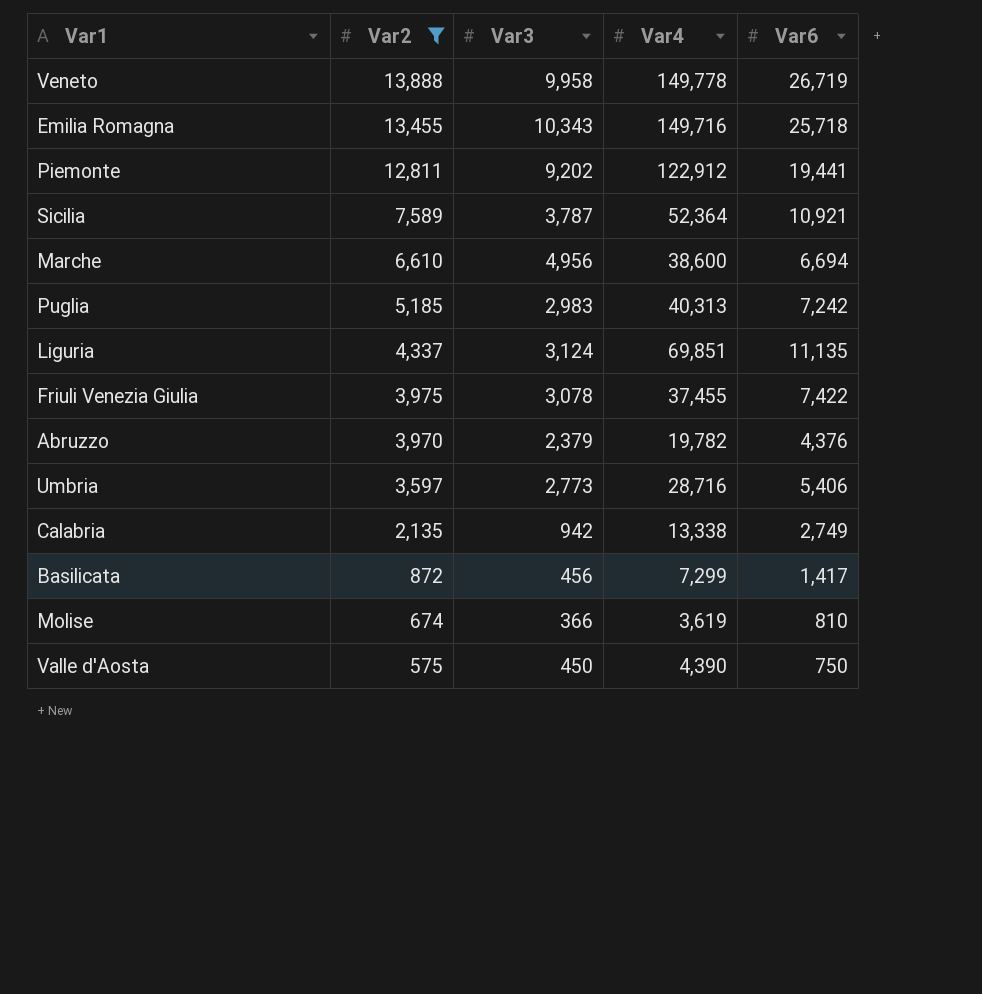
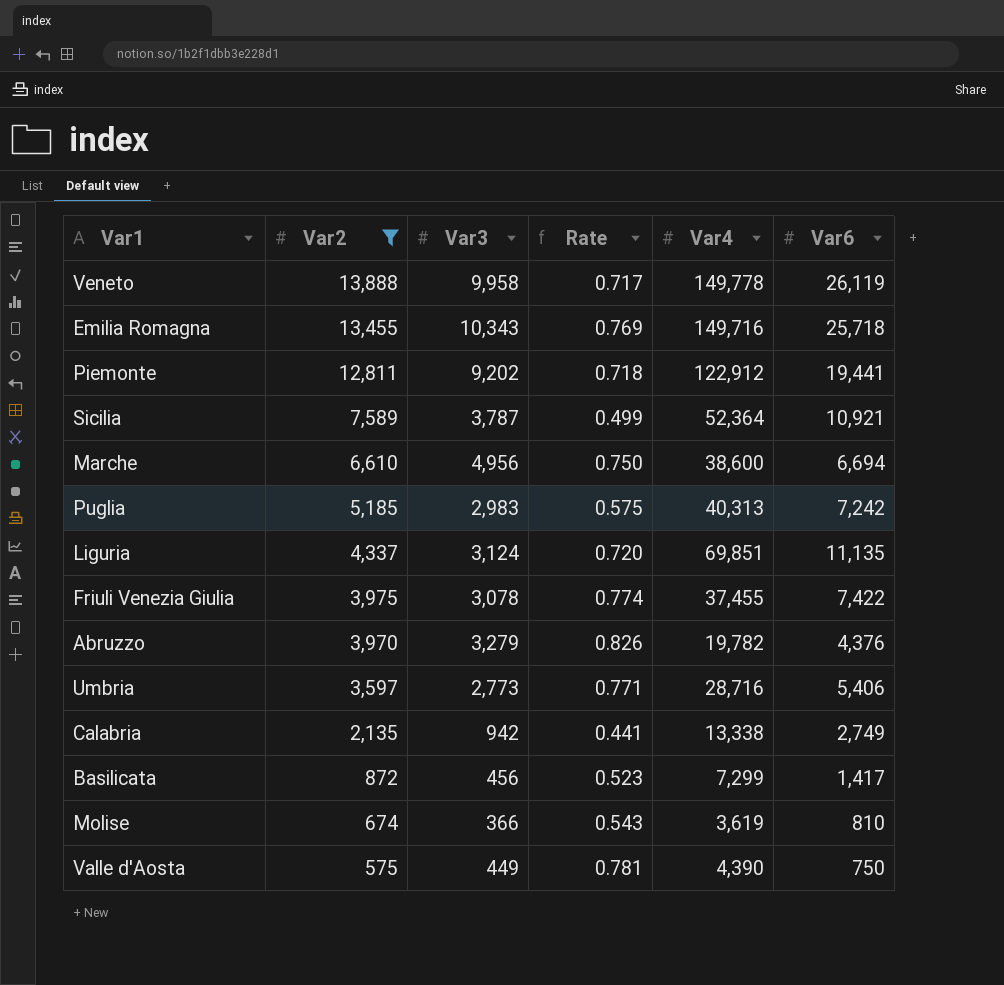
column Rate | formula: none -> [Var3] / [Var2]
Veneto | Var6: 26,719 -> 26,119
Abruzzo | Var3: 2,379 -> 3,279
Valle d'Aosta | Var3: 450 -> 449

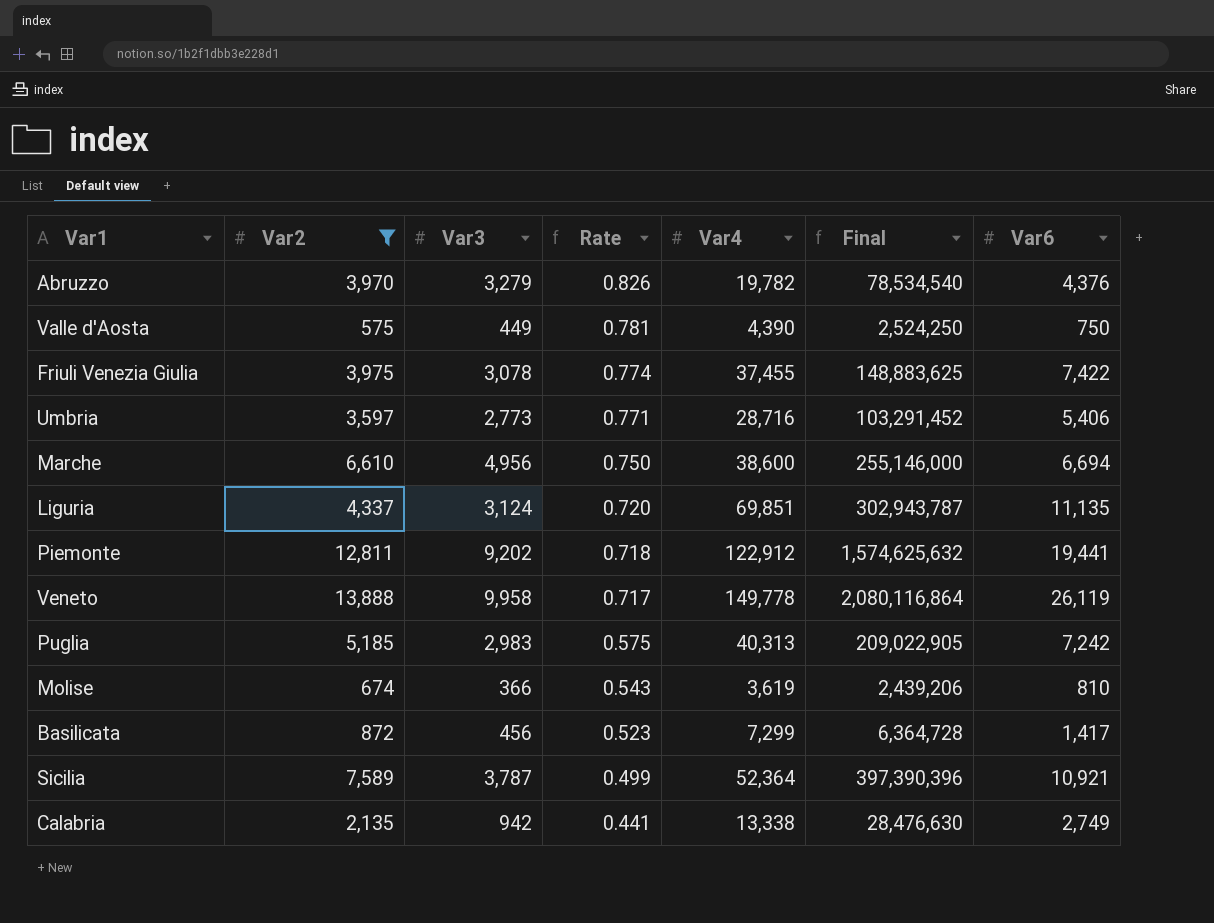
row order: Var2 descending -> Rate descending
column Final | formula: none -> [Var2] * [Var4]
row Emilia Romagna: 13,455 | 10,343 | 0.769 | 149,716 | 25,718 -> none

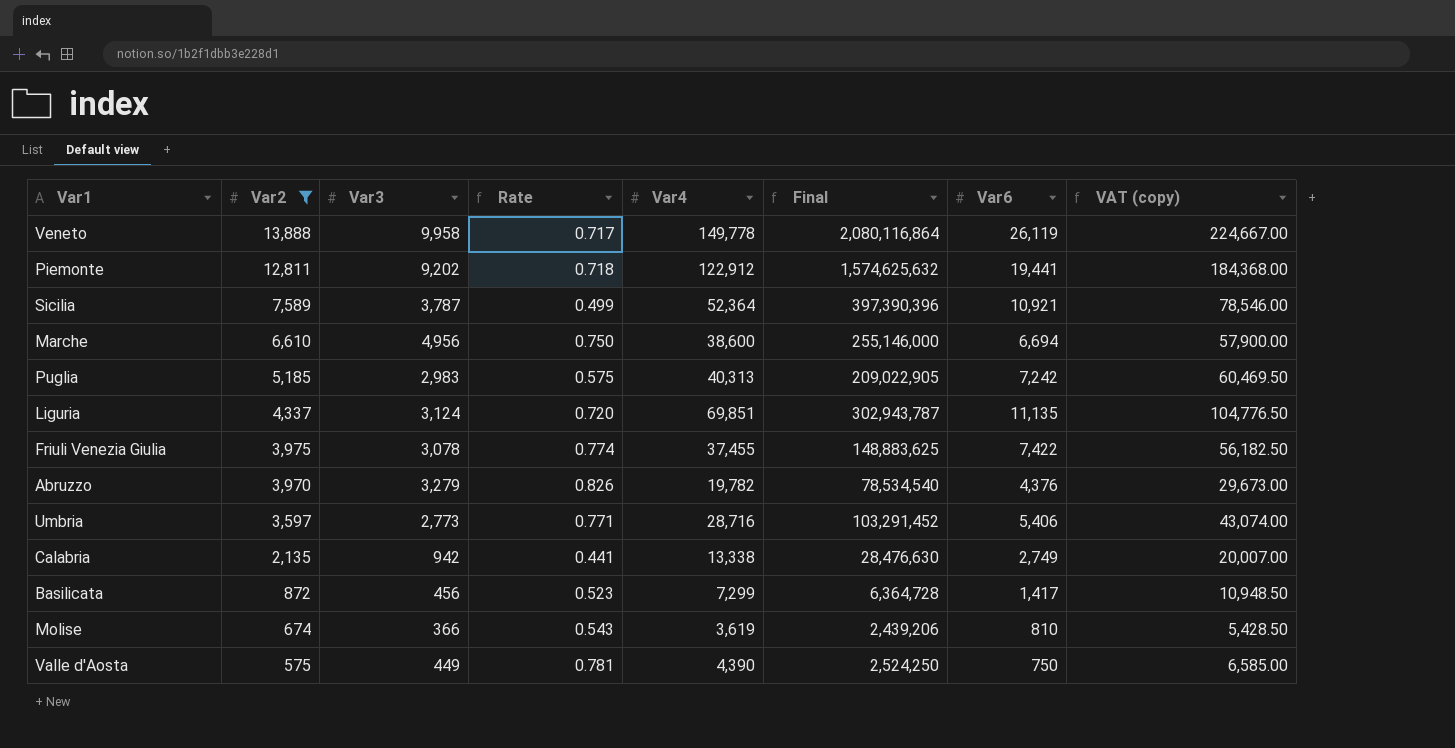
row order: Rate descending -> Var2 descending
column VAT (copy) | formula: none -> [Var4] * 1.5

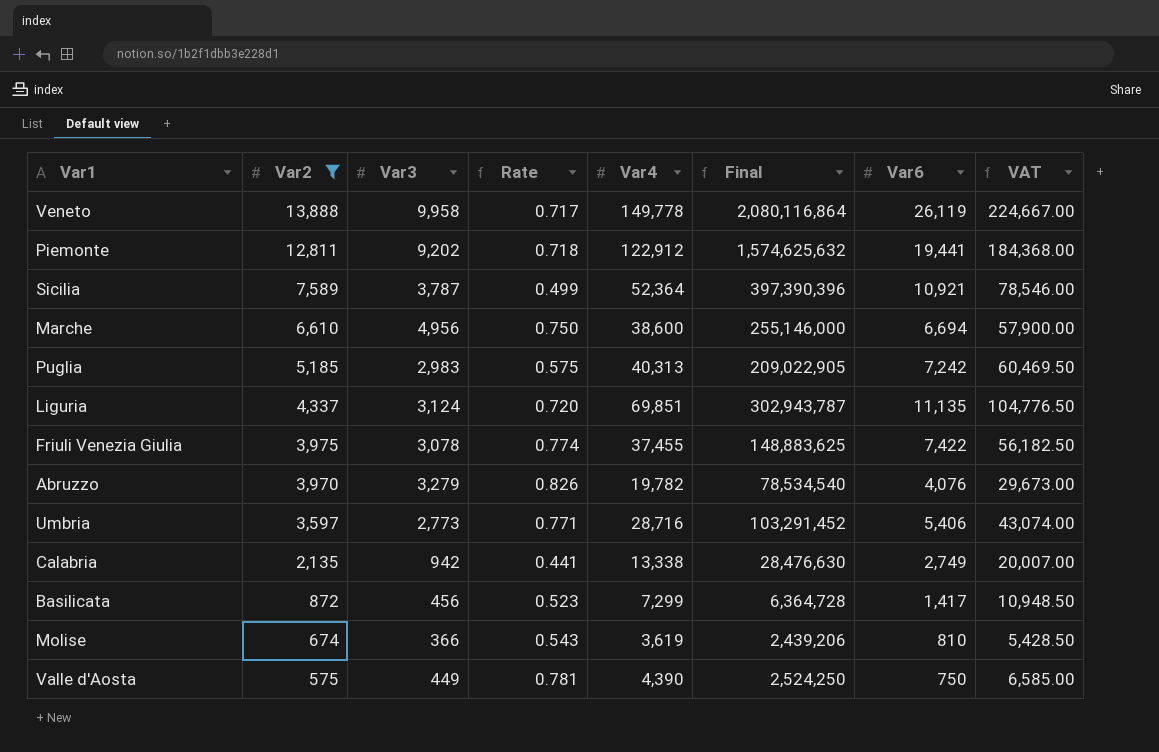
column name: VAT (copy) -> VAT
Abruzzo | Var6: 4,376 -> 4,076

